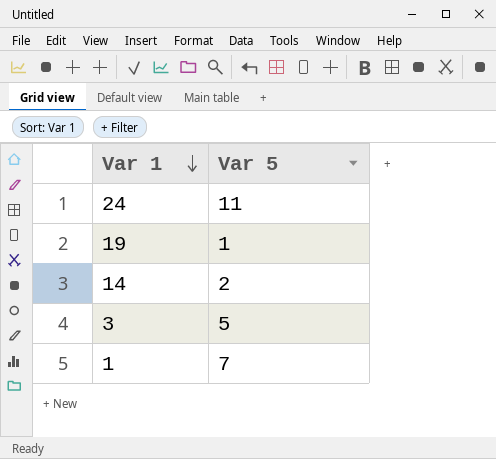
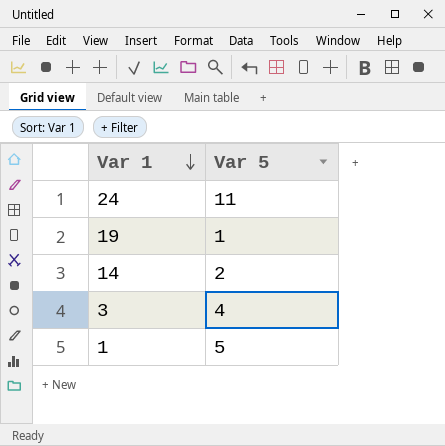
3 | Var 5: 5 -> 4
1 | Var 5: 7 -> 5

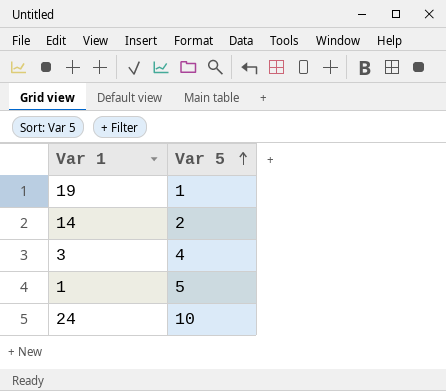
row order: Var 1 descending -> Var 5 ascending
24 | Var 5: 11 -> 10

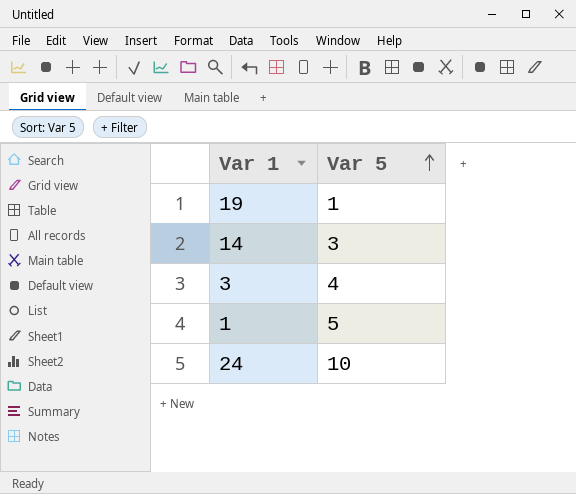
14 | Var 5: 2 -> 3

